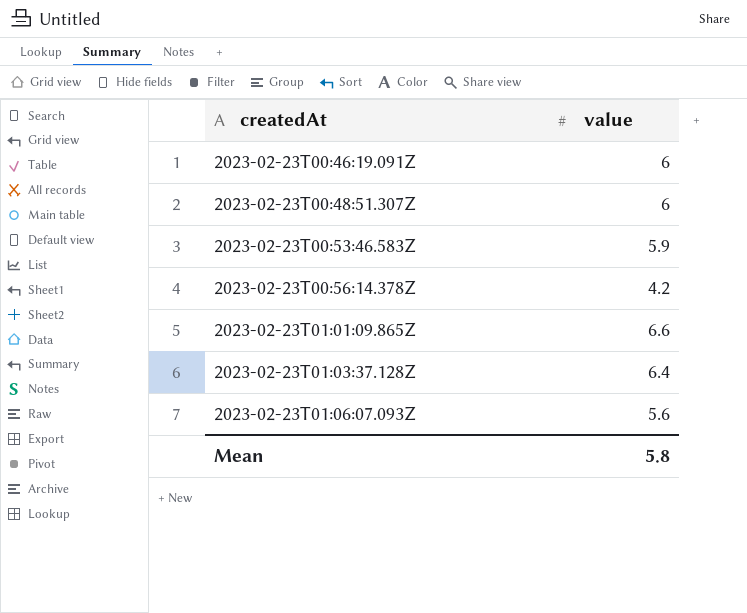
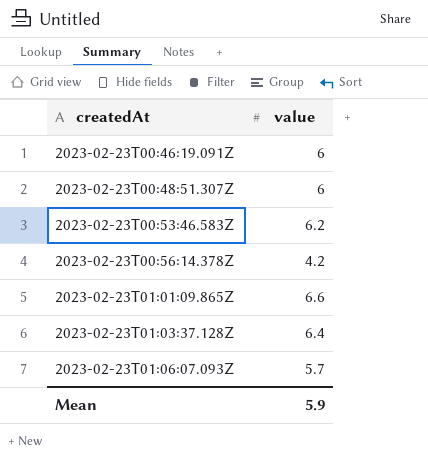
2023-02-23T00:53:46.583Z | value: 5.9 -> 6.2
2023-02-23T01:06:07.093Z | value: 5.6 -> 5.7
Mean | value: 5.8 -> 5.9

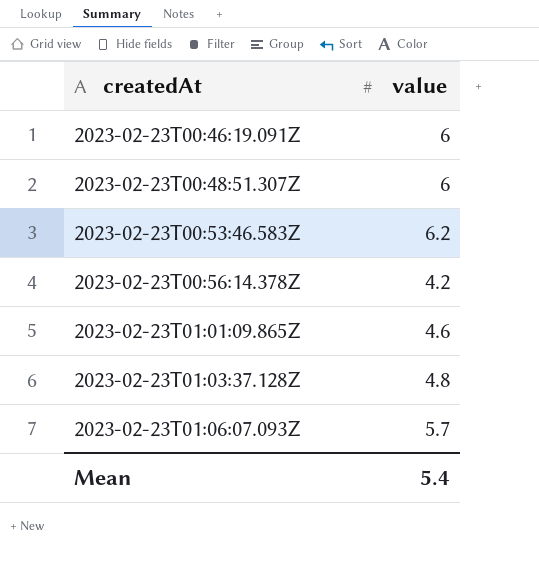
2023-02-23T01:01:09.865Z | value: 6.6 -> 4.6
2023-02-23T01:03:37.128Z | value: 6.4 -> 4.8
Mean | value: 5.9 -> 5.4

